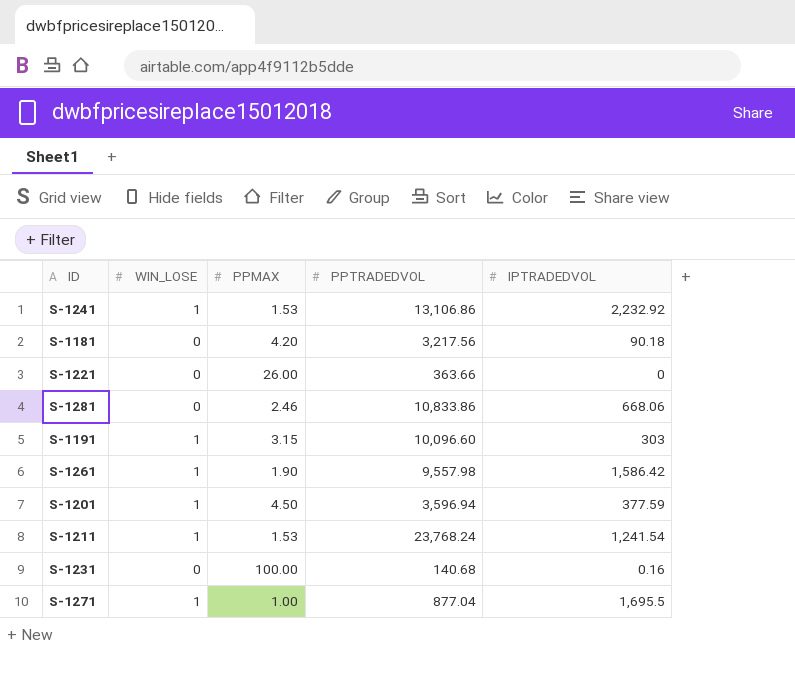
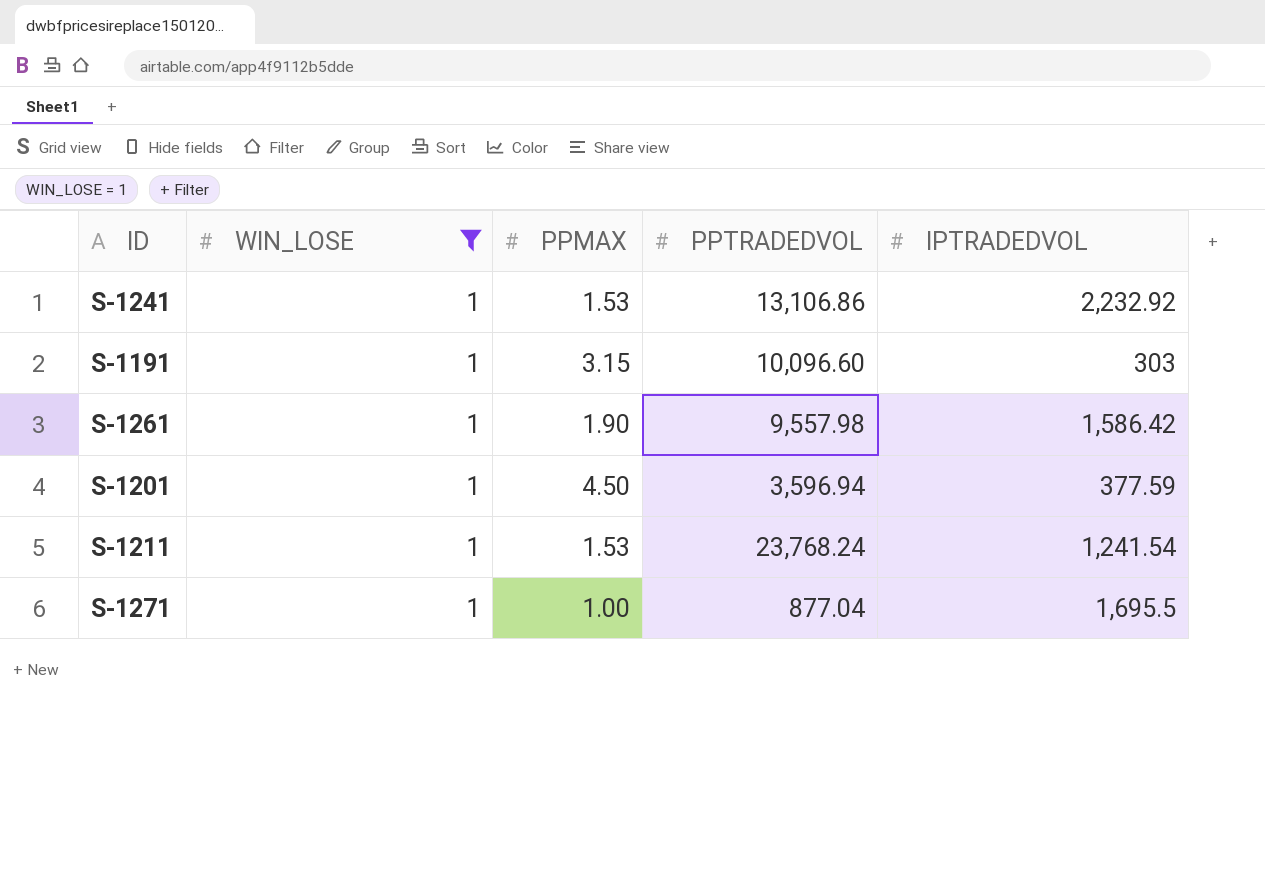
filter: none -> WIN_LOSE = 1

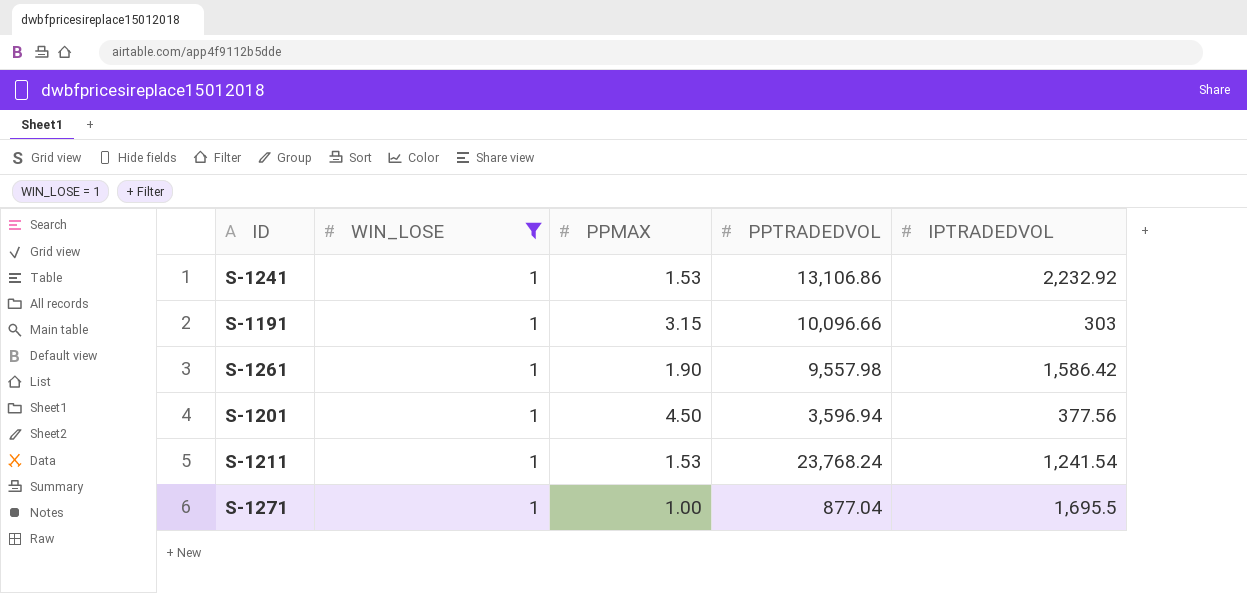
S-1191 | PPTRADEDVOL: 10,096.60 -> 10,096.66
S-1201 | IPTRADEDVOL: 377.59 -> 377.56

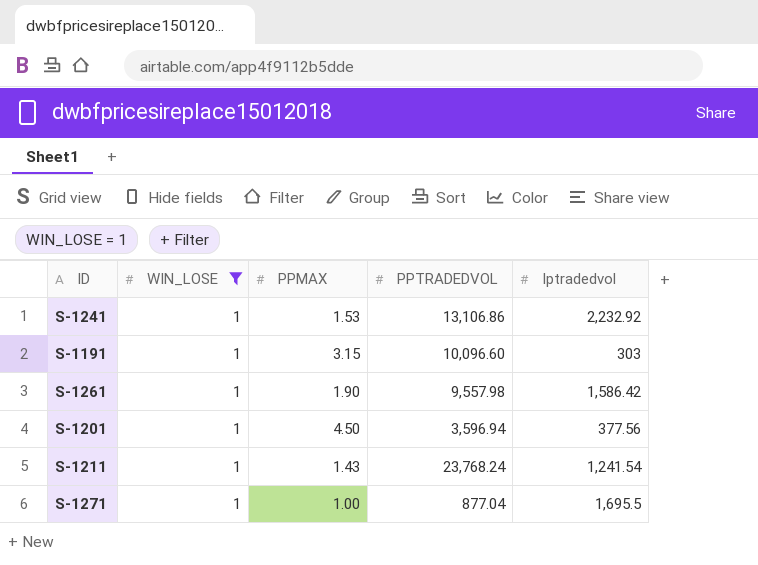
column name: IPTRADEDVOL -> Iptradedvol
S-1191 | PPTRADEDVOL: 10,096.66 -> 10,096.60
S-1211 | PPMAX: 1.53 -> 1.43

